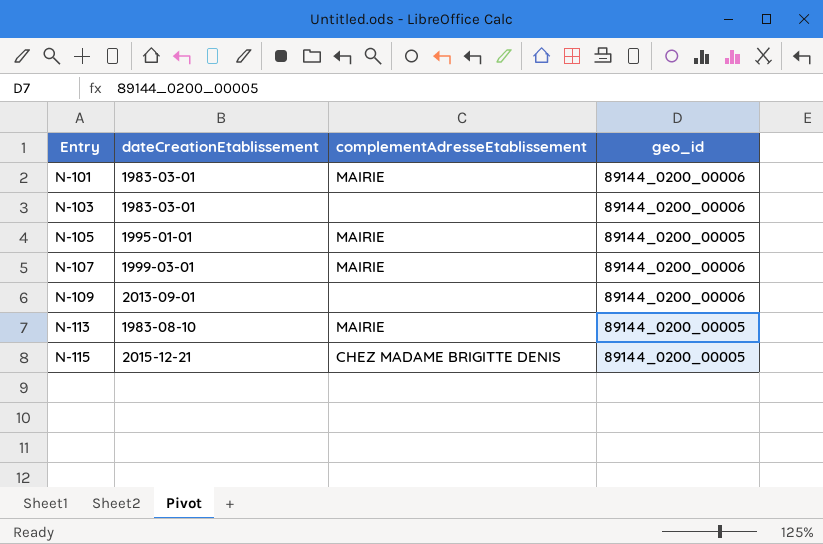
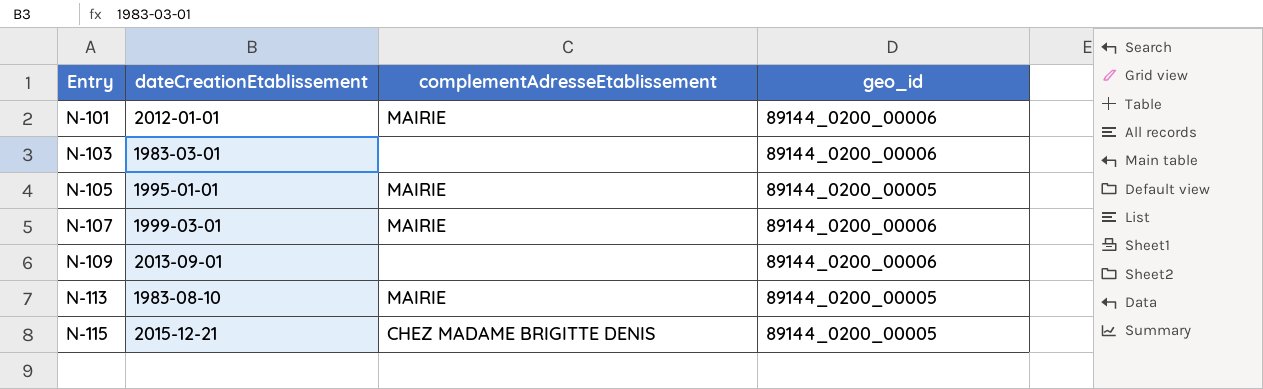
N-101 | dateCreationEtablissement: 1983-03-01 -> 2012-01-01

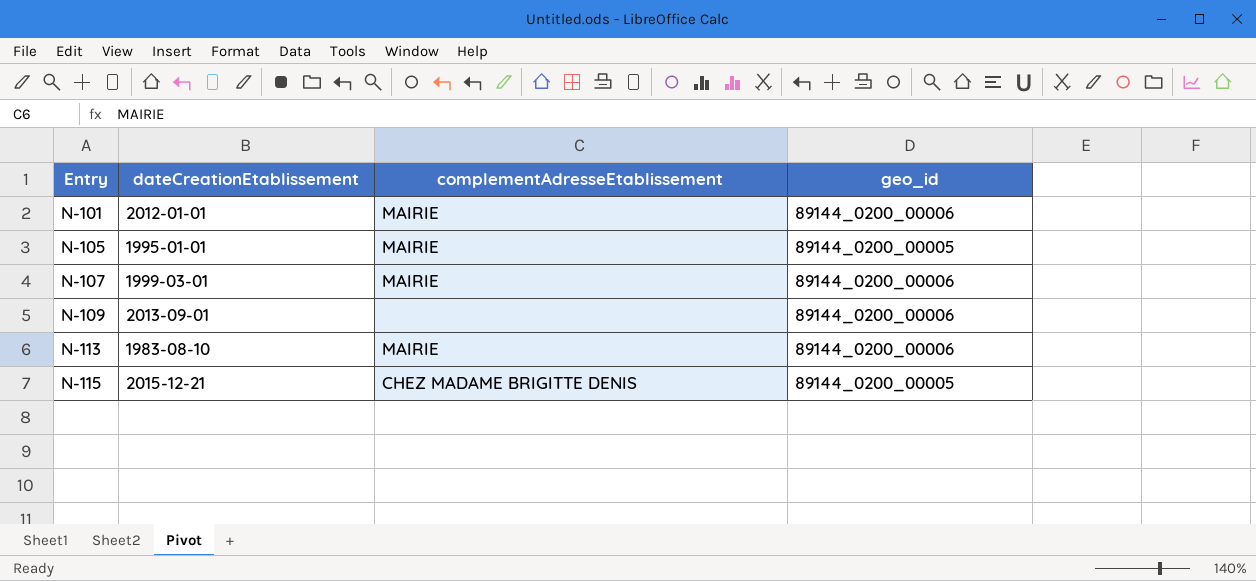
row N-103: 1983-03-01 | none | 89144_0200_00006 -> none
N-113 | geo_id: 89144_0200_00005 -> 89144_0200_00006

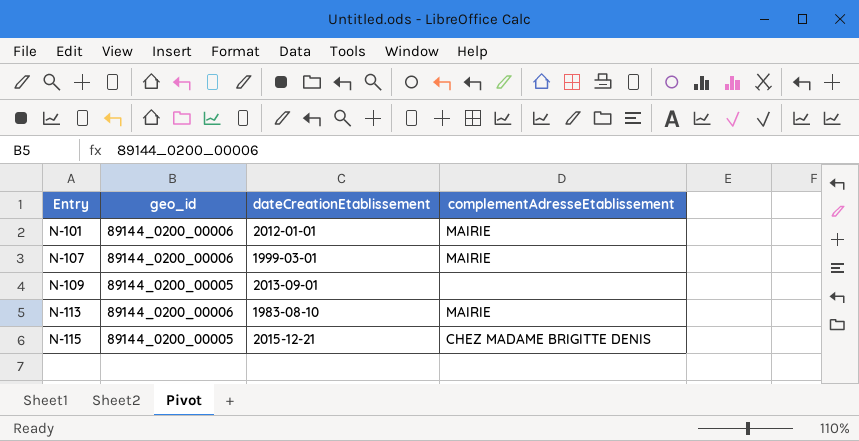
column geo_id | position: 4 -> 2
row N-105: 1995-01-01 | MAIRIE | 89144_0200_00005 -> none
N-109 | geo_id: 89144_0200_00006 -> 89144_0200_00005

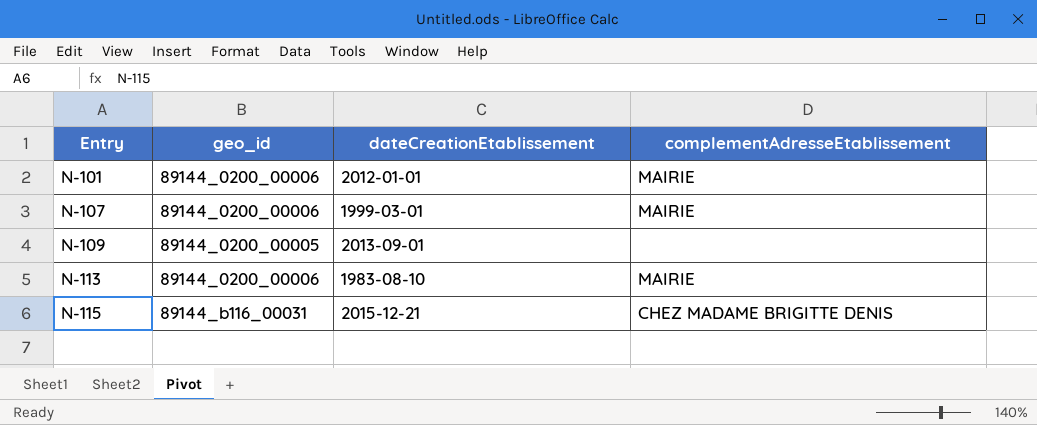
N-115 | geo_id: 89144_0200_00005 -> 89144_b116_00031

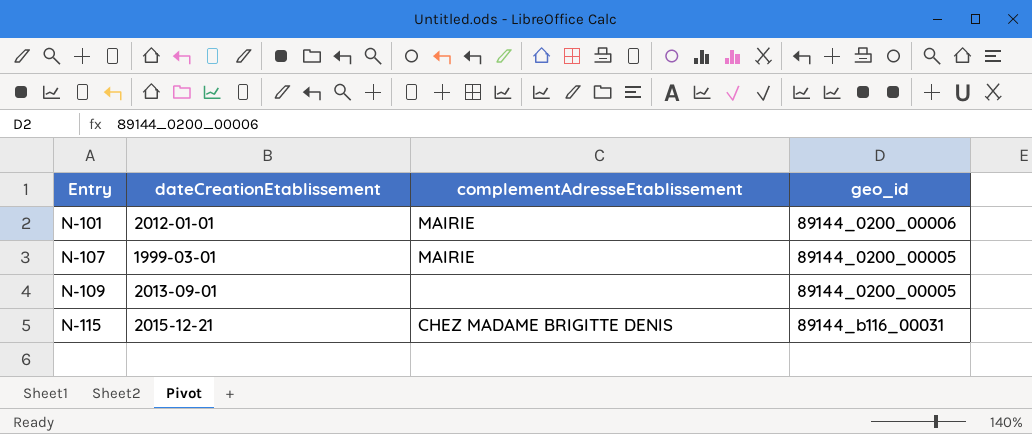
column geo_id | position: 2 -> 4
row N-113: 89144_0200_00006 | 1983-08-10 | MAIRIE -> none
N-107 | geo_id: 89144_0200_00006 -> 89144_0200_00005

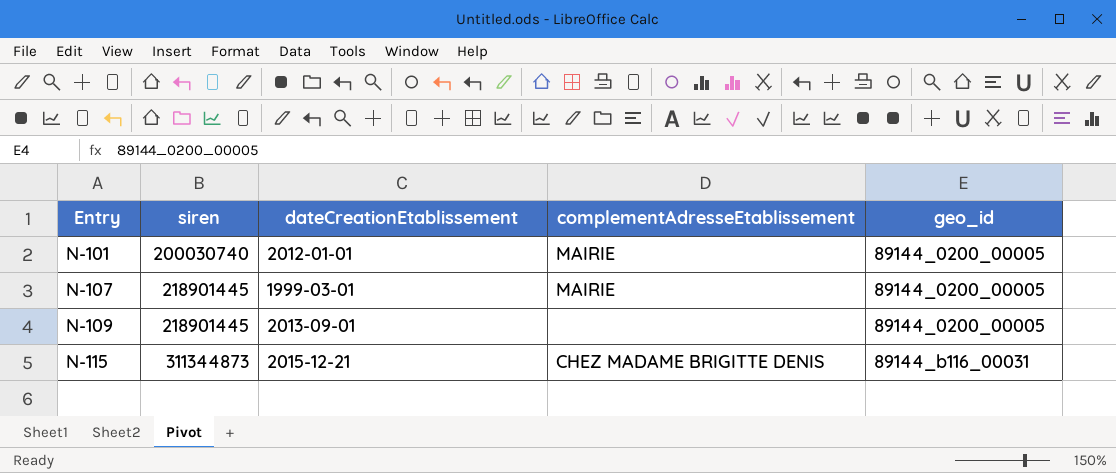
column siren | position: none -> 2
N-101 | geo_id: 89144_0200_00006 -> 89144_0200_00005

